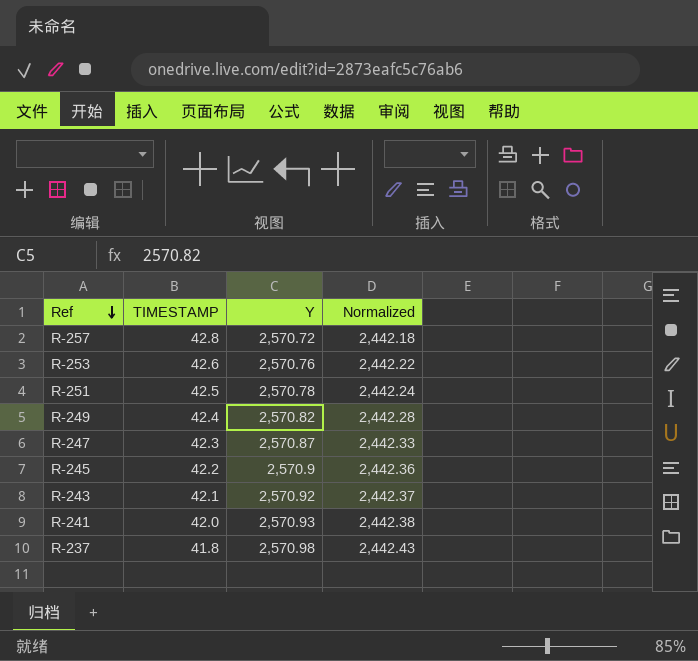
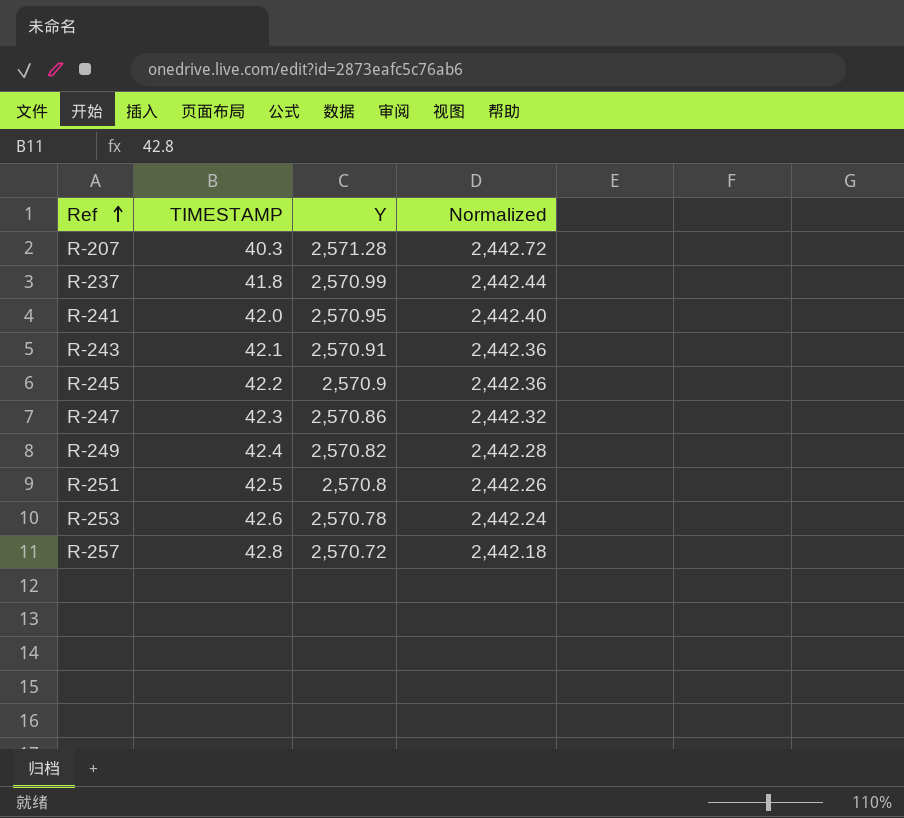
row order: Ref descending -> Ref ascending
row R-207: none -> 40.3 | 2,571.28 | 2,442.72
R-237 | Y: 2,570.98 -> 2,570.99
R-237 | Normalized: 2,442.43 -> 2,442.44
R-241 | Y: 2,570.93 -> 2,570.95
R-241 | Normalized: 2,442.38 -> 2,442.40
R-243 | Y: 2,570.92 -> 2,570.91
R-243 | Normalized: 2,442.37 -> 2,442.36
R-247 | Y: 2,570.87 -> 2,570.86
R-247 | Normalized: 2,442.33 -> 2,442.32
R-251 | Y: 2,570.78 -> 2,570.8
R-251 | Normalized: 2,442.24 -> 2,442.26
R-253 | Y: 2,570.76 -> 2,570.78
R-253 | Normalized: 2,442.22 -> 2,442.24

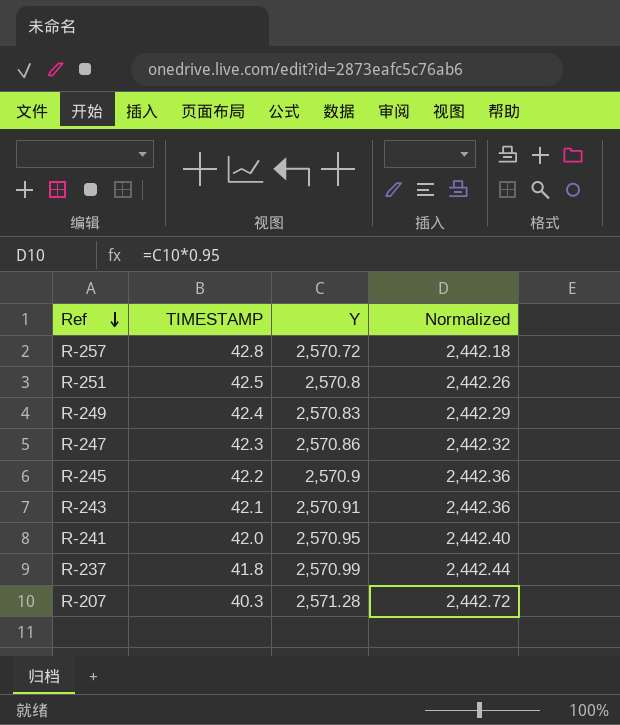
row order: Ref ascending -> Ref descending
row R-253: 42.6 | 2,570.78 | 2,442.24 -> none
R-249 | Y: 2,570.82 -> 2,570.83
R-249 | Normalized: 2,442.28 -> 2,442.29

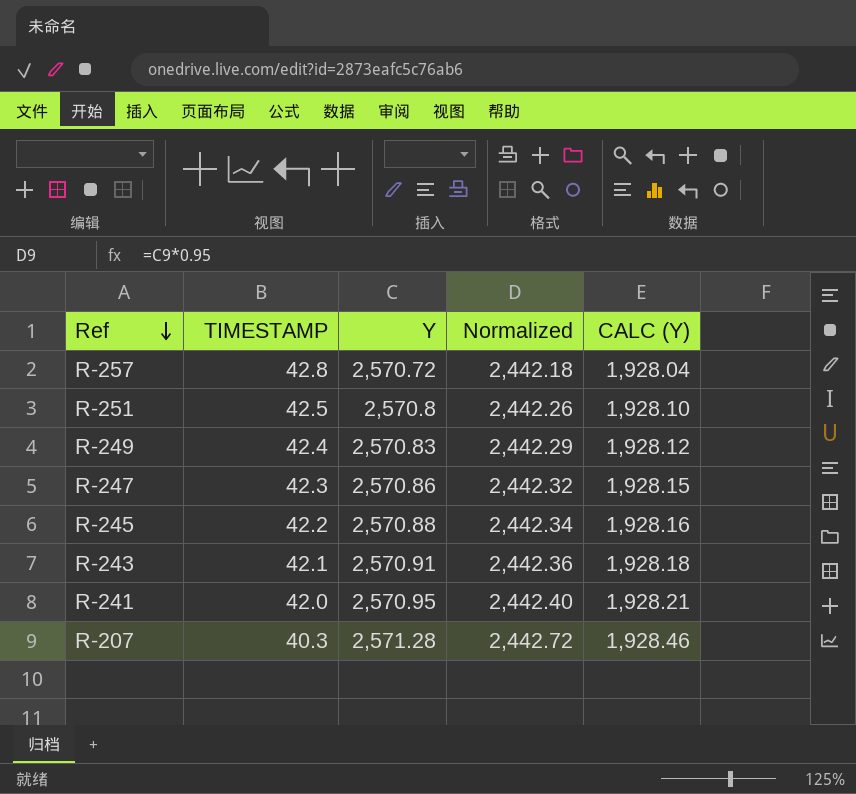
column CALC (Y) | formula: none -> [Y] * 0.75
row R-237: 41.8 | 2,570.99 | 2,442.44 -> none
R-245 | Y: 2,570.9 -> 2,570.88
R-245 | Normalized: 2,442.36 -> 2,442.34

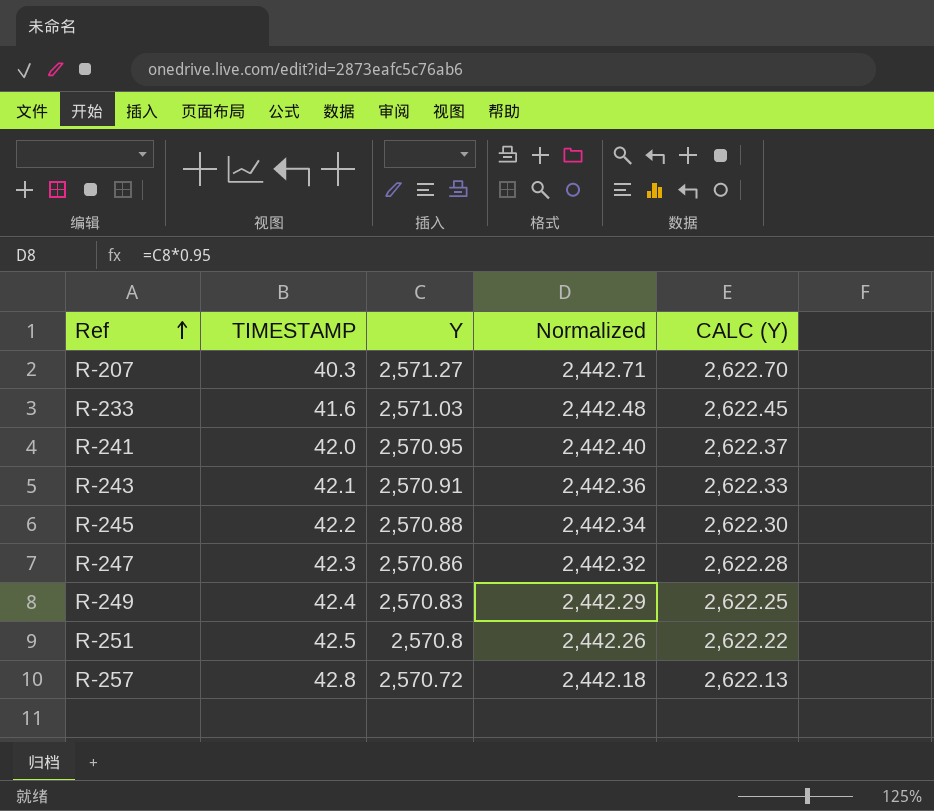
row order: Ref descending -> Ref ascending
column CALC (Y) | formula: [Y] * 0.75 -> [Y] * 1.02
R-207 | Y: 2,571.28 -> 2,571.27
R-207 | Normalized: 2,442.72 -> 2,442.71
row R-233: none -> 41.6 | 2,571.03 | 2,442.48 | 2,622.45

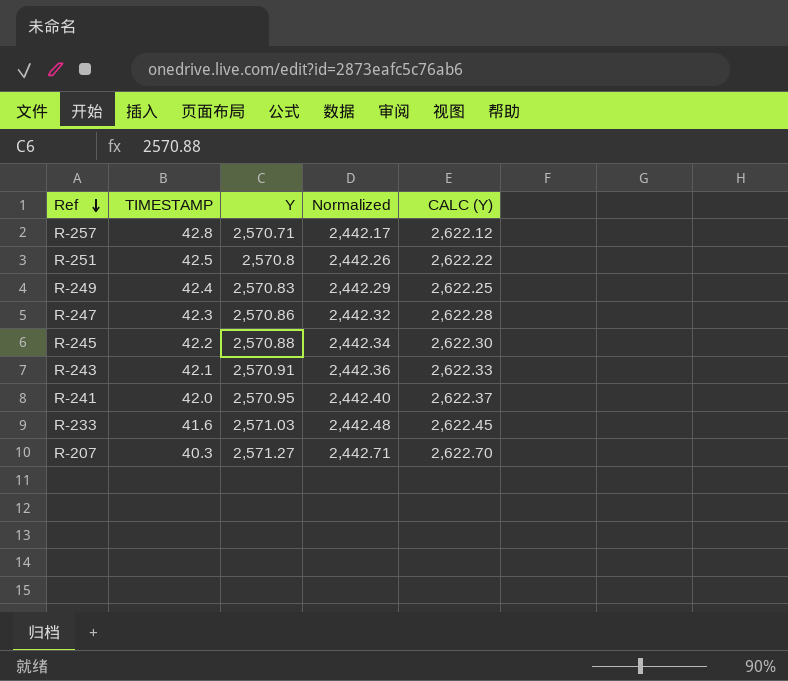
row order: Ref ascending -> Ref descending
R-257 | Y: 2,570.72 -> 2,570.71
R-257 | Normalized: 2,442.18 -> 2,442.17
R-257 | CALC (Y): 2,622.13 -> 2,622.12

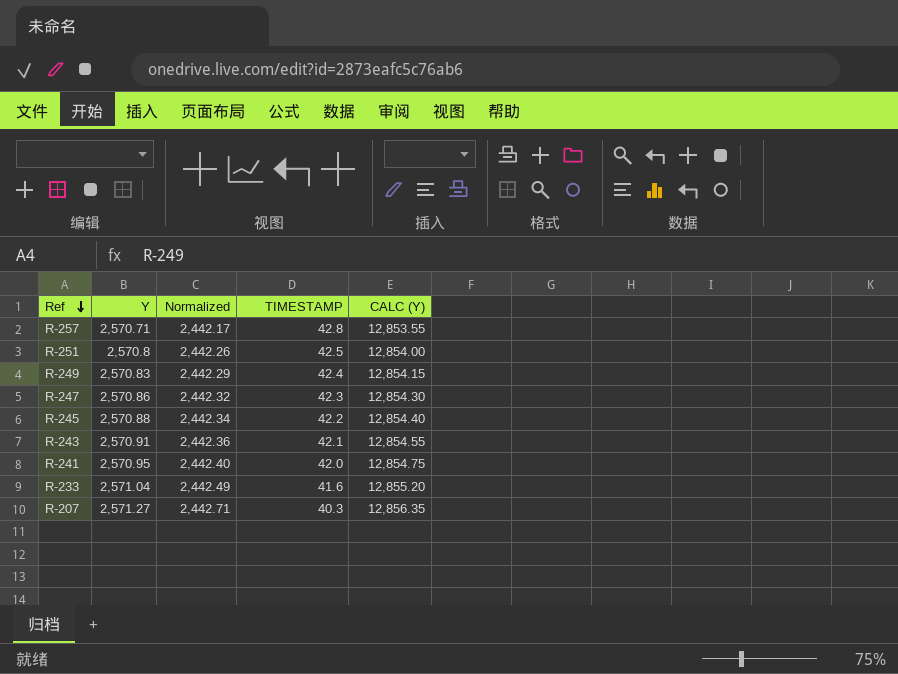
column TIMESTAMP | position: 2 -> 4
column CALC (Y) | formula: [Y] * 1.02 -> [Y] * 5
R-233 | Y: 2,571.03 -> 2,571.04
R-233 | Normalized: 2,442.48 -> 2,442.49

